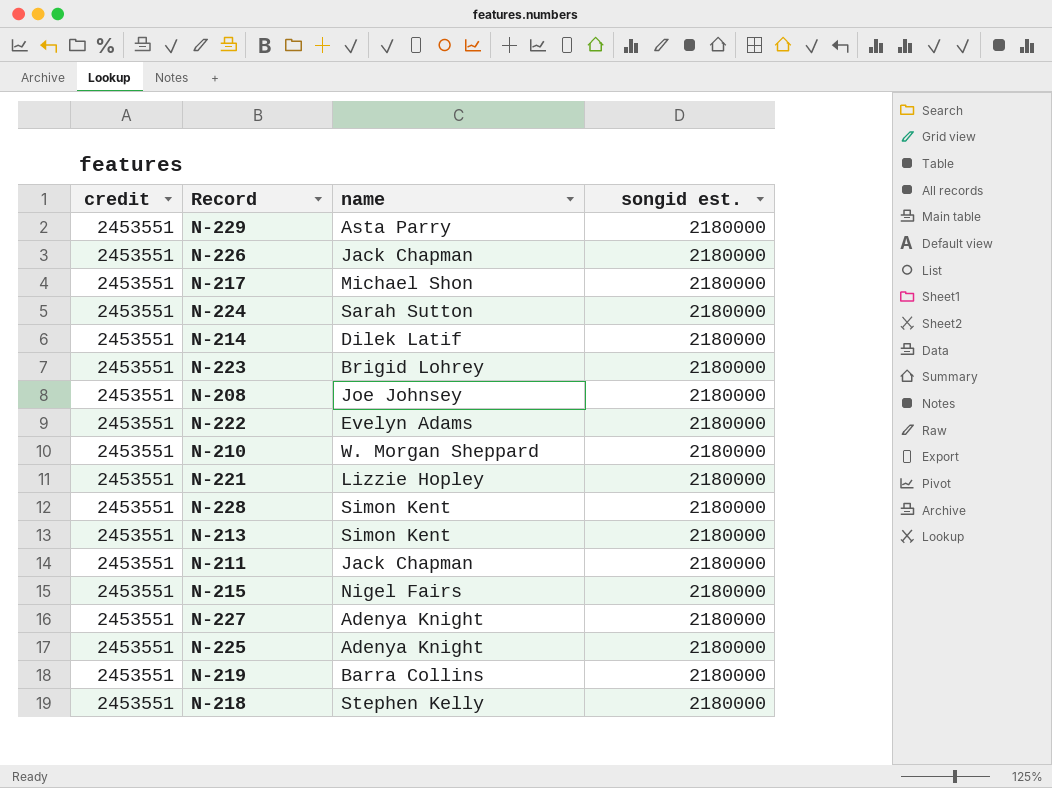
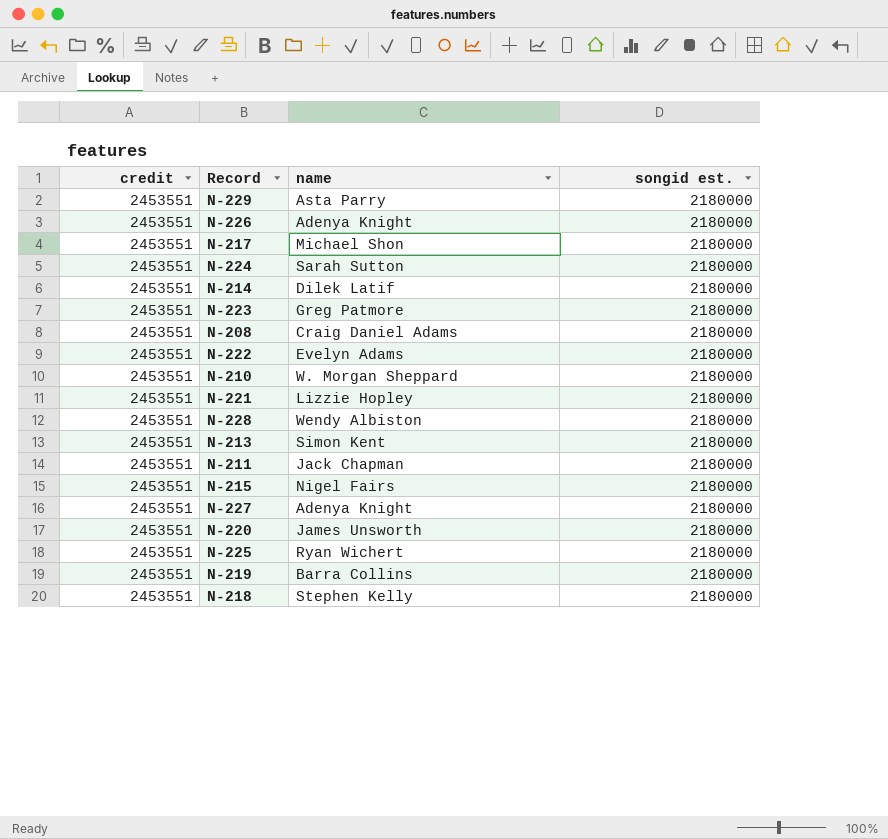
N-226 | name: Jack Chapman -> Adenya Knight
N-223 | name: Brigid Lohrey -> Greg Patmore
N-208 | name: Joe Johnsey -> Craig Daniel Adams
N-228 | name: Simon Kent -> Wendy Albiston
row N-220: none -> 2453551 | James Unsworth | 2180000
N-225 | name: Adenya Knight -> Ryan Wichert

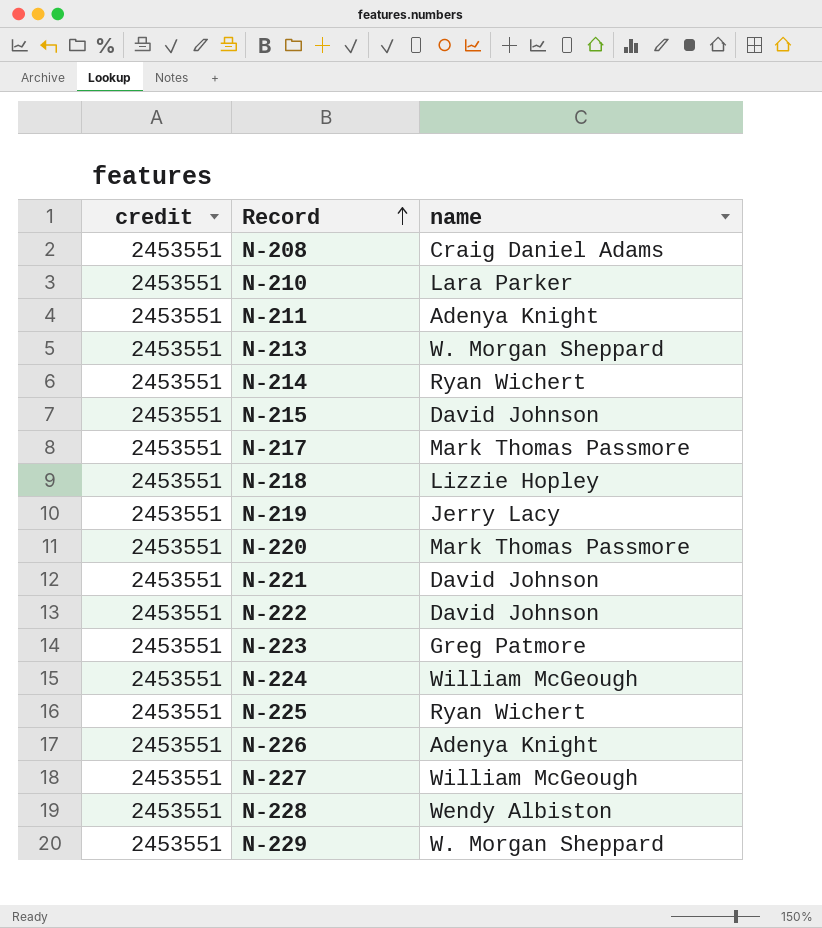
row order: none -> Record ascending
column songid est. | position: 4 -> none
N-210 | name: W. Morgan Sheppard -> Lara Parker
N-211 | name: Jack Chapman -> Adenya Knight
N-213 | name: Simon Kent -> W. Morgan Sheppard
N-214 | name: Dilek Latif -> Ryan Wichert
N-215 | name: Nigel Fairs -> David Johnson
N-217 | name: Michael Shon -> Mark Thomas Passmore
N-218 | name: Stephen Kelly -> Lizzie Hopley
N-219 | name: Barra Collins -> Jerry Lacy
N-220 | name: James Unsworth -> Mark Thomas Passmore
N-221 | name: Lizzie Hopley -> David Johnson
N-222 | name: Evelyn Adams -> David Johnson
N-224 | name: Sarah Sutton -> William McGeough
N-227 | name: Adenya Knight -> William McGeough
N-229 | name: Asta Parry -> W. Morgan Sheppard

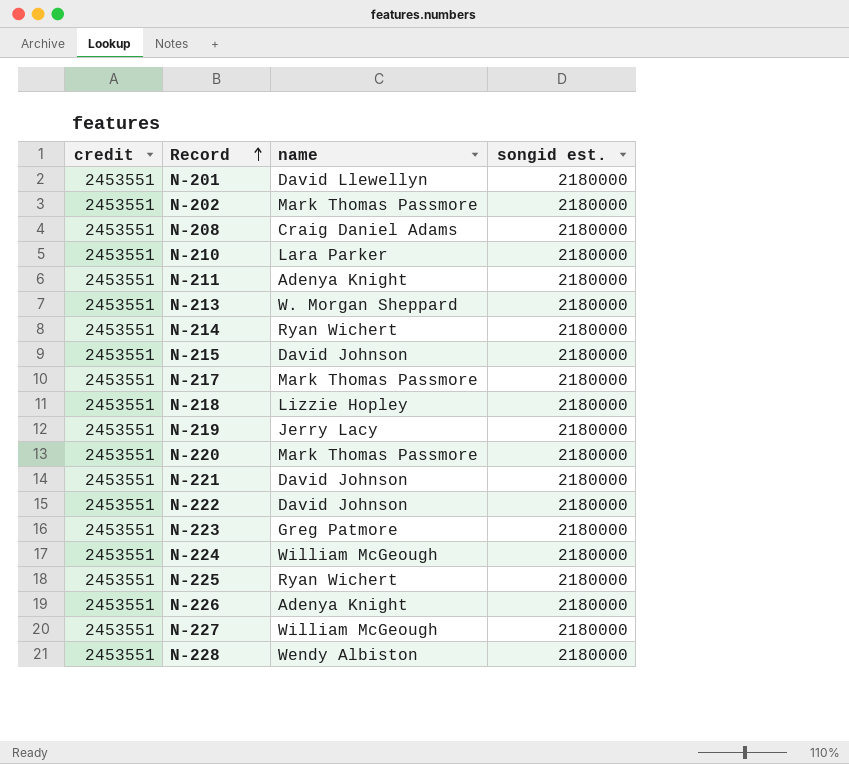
column songid est. | position: none -> 4
row N-229: 2453551 | W. Morgan Sheppard -> none
row N-201: none -> 2453551 | David Llewellyn | 2180000
row N-202: none -> 2453551 | Mark Thomas Passmore | 2180000

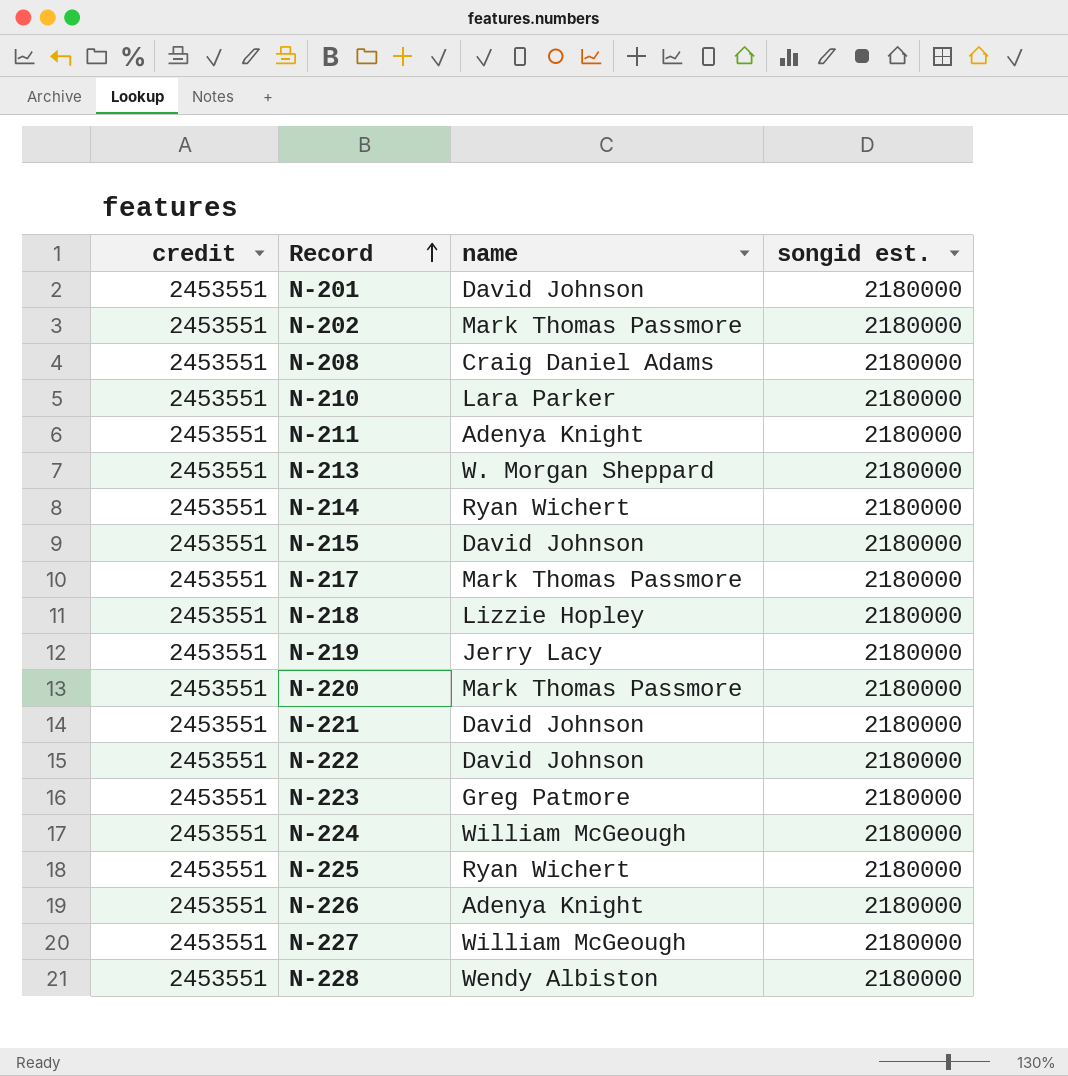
N-201 | name: David Llewellyn -> David Johnson

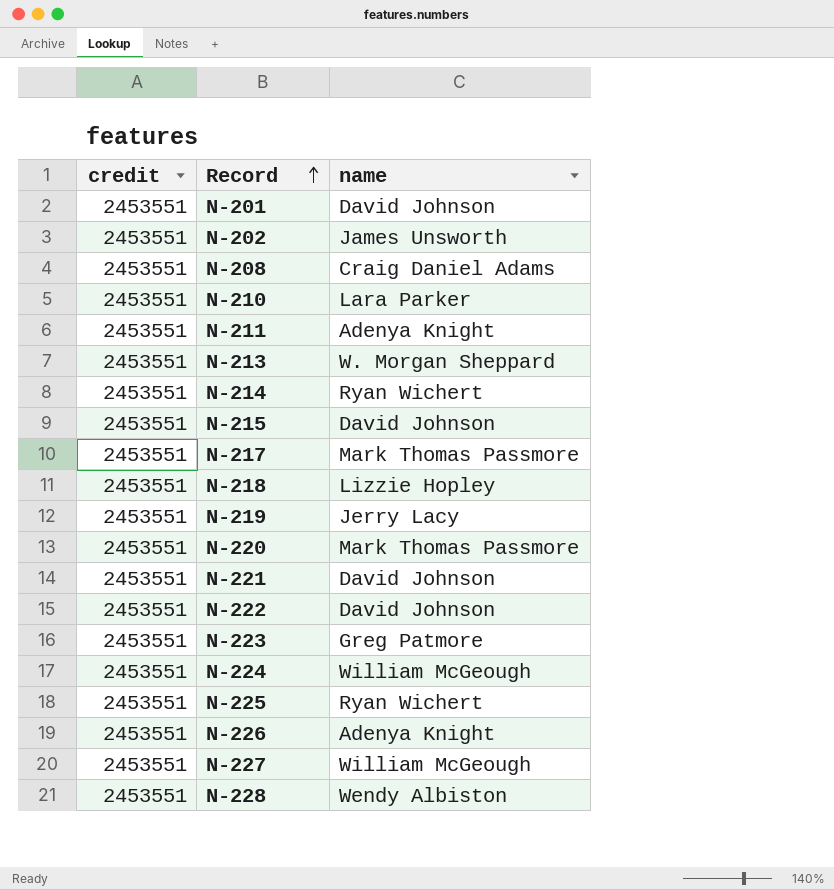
column songid est. | position: 4 -> none
N-202 | name: Mark Thomas Passmore -> James Unsworth

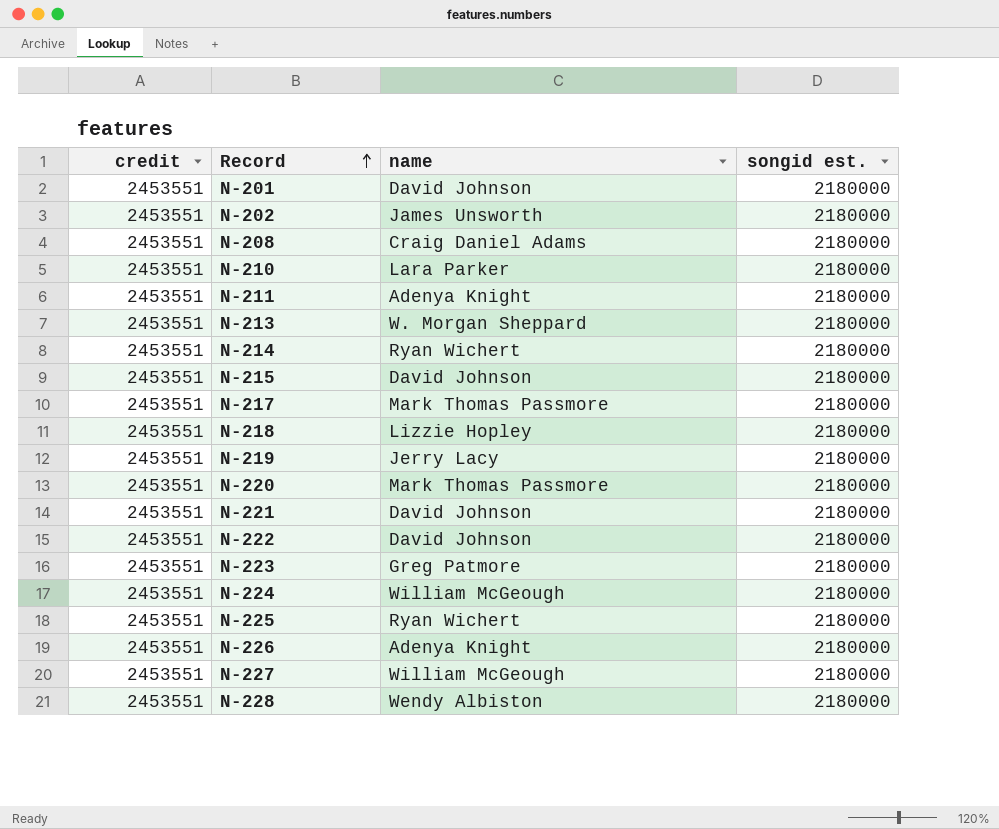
column songid est. | position: none -> 4

